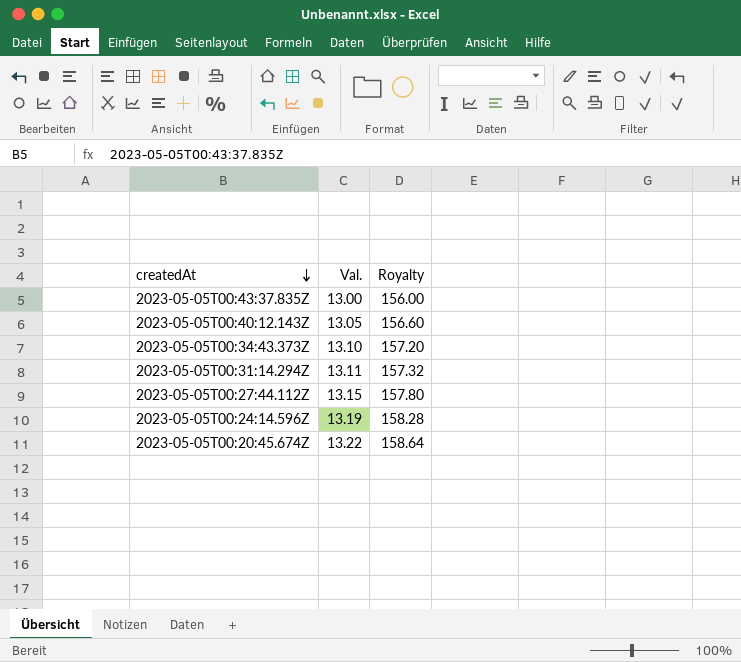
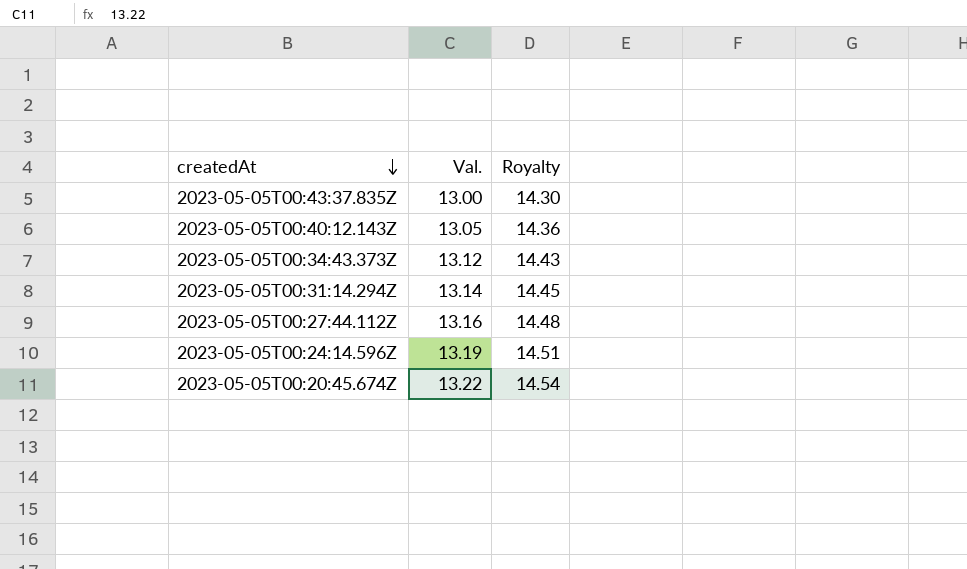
column Royalty | formula: [Val.] * 12 -> [Val.] * 1.1
2023-05-05T00:34:43.373Z | Val.: 13.10 -> 13.12
2023-05-05T00:31:14.294Z | Val.: 13.11 -> 13.14
2023-05-05T00:27:44.112Z | Val.: 13.15 -> 13.16

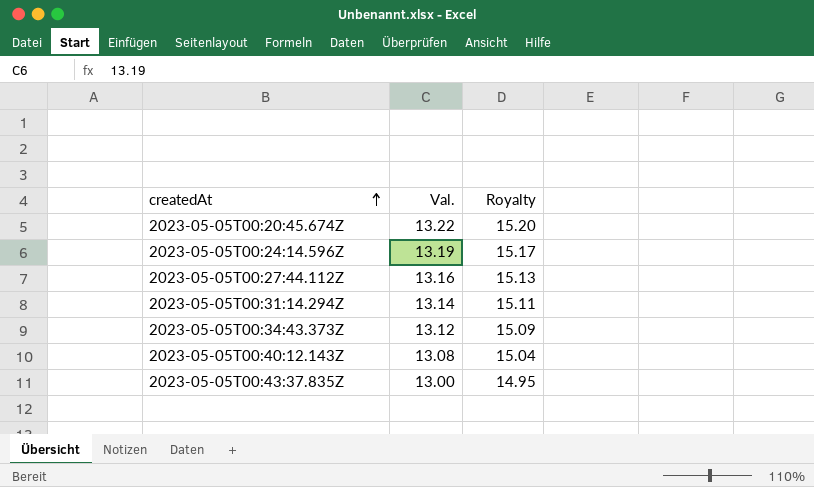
row order: createdAt descending -> createdAt ascending
column Royalty | formula: [Val.] * 1.1 -> [Val.] * 1.15
2023-05-05T00:40:12.143Z | Val.: 13.05 -> 13.08

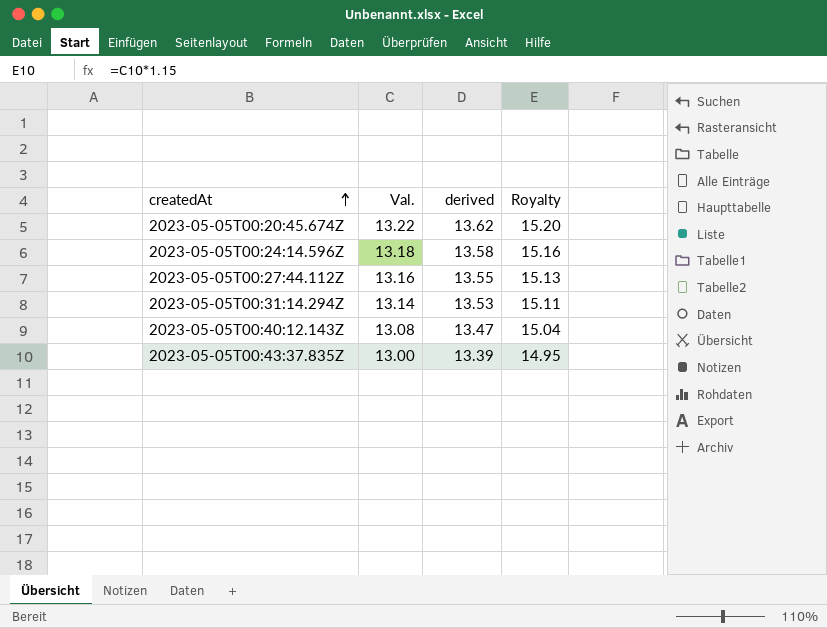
column derived | formula: none -> [Val.] * 1.03
row 2023-05-05T00:34:43.373Z: 13.12 | 15.09 -> none
2023-05-05T00:24:14.596Z | Val.: 13.19 -> 13.18
2023-05-05T00:24:14.596Z | Royalty: 15.17 -> 15.16

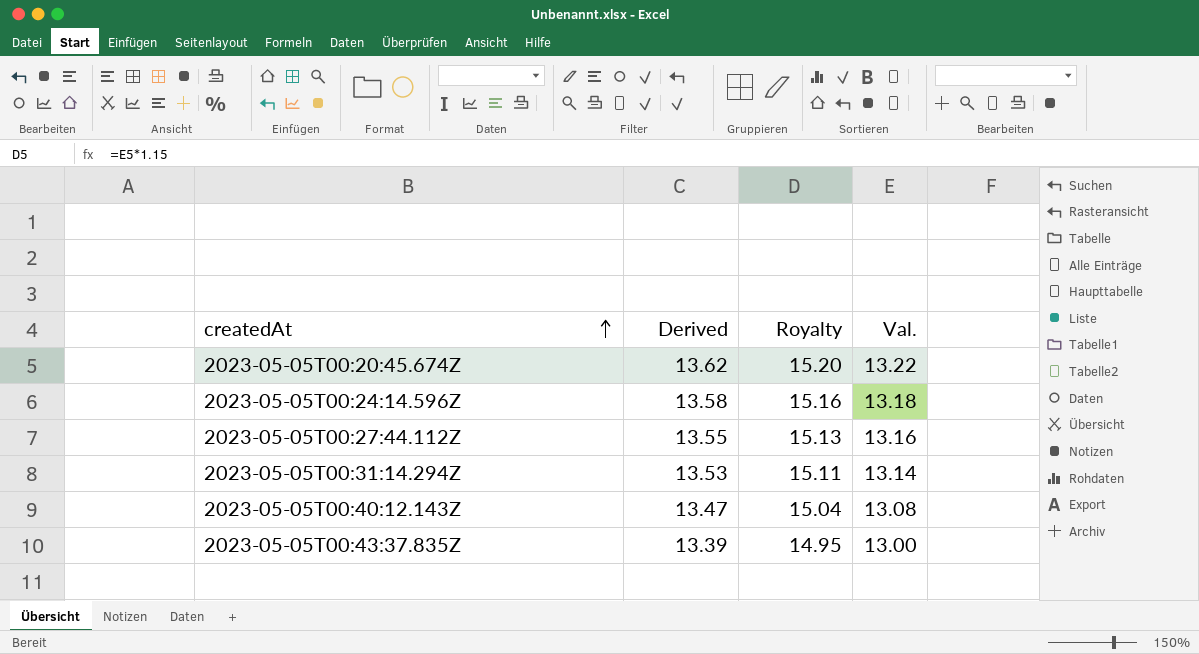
column name: derived -> Derived
column Val. | position: 2 -> 4

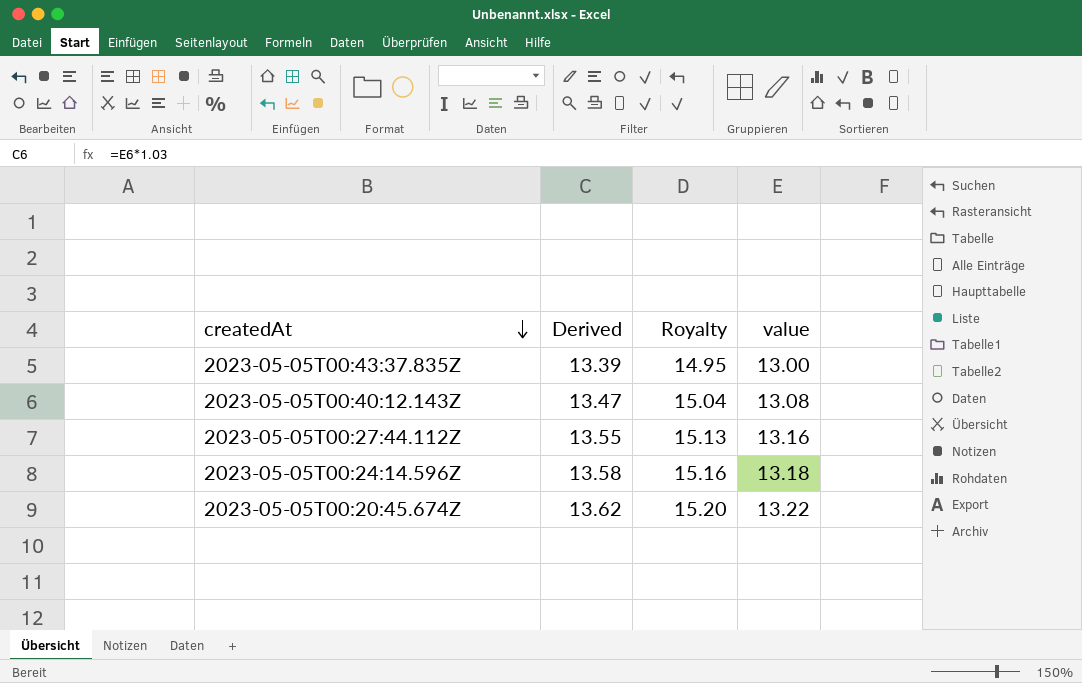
row order: createdAt ascending -> createdAt descending
column name: Val. -> value
row 2023-05-05T00:31:14.294Z: 13.53 | 15.11 | 13.14 -> none

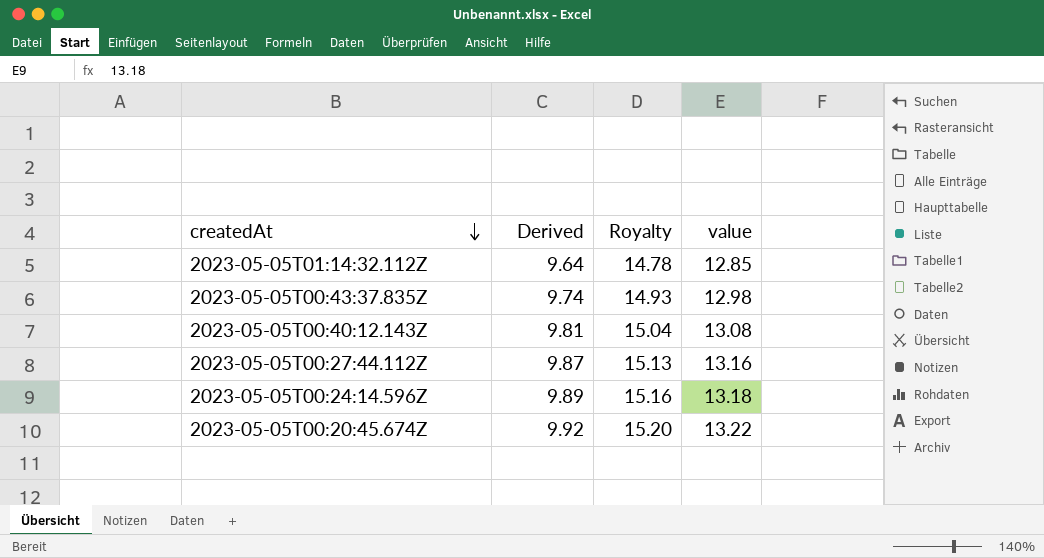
column Derived | formula: [value] * 1.03 -> [value] * 0.75
row 2023-05-05T01:14:32.112Z: none -> 9.64 | 14.78 | 12.85
2023-05-05T00:43:37.835Z | Royalty: 14.95 -> 14.93
2023-05-05T00:43:37.835Z | value: 13.00 -> 12.98

